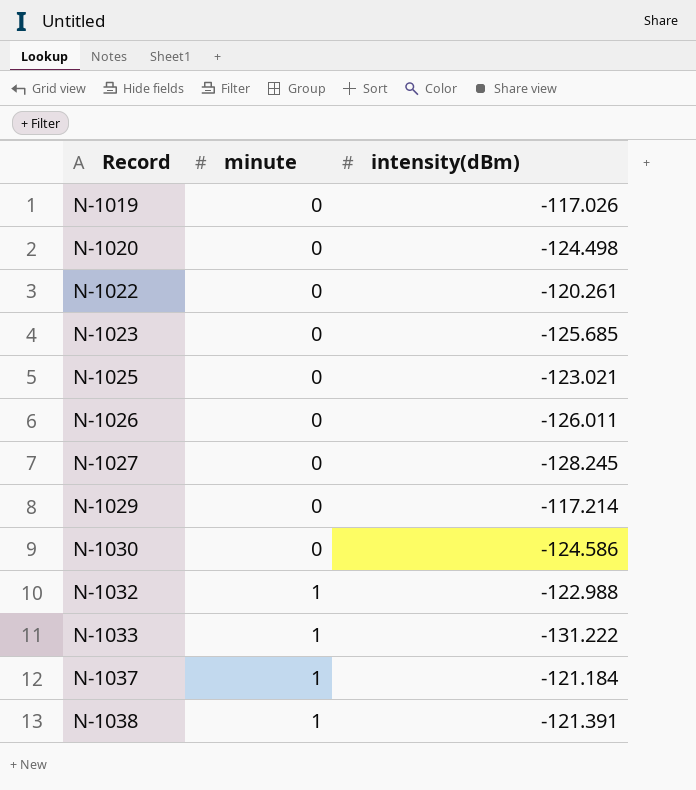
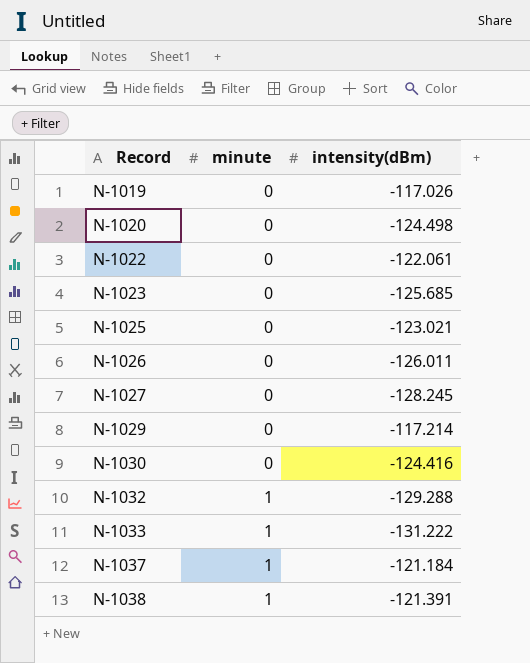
N-1022 | intensity(dBm): -120.261 -> -122.061
N-1030 | intensity(dBm): -124.586 -> -124.416
N-1032 | intensity(dBm): -122.988 -> -129.288

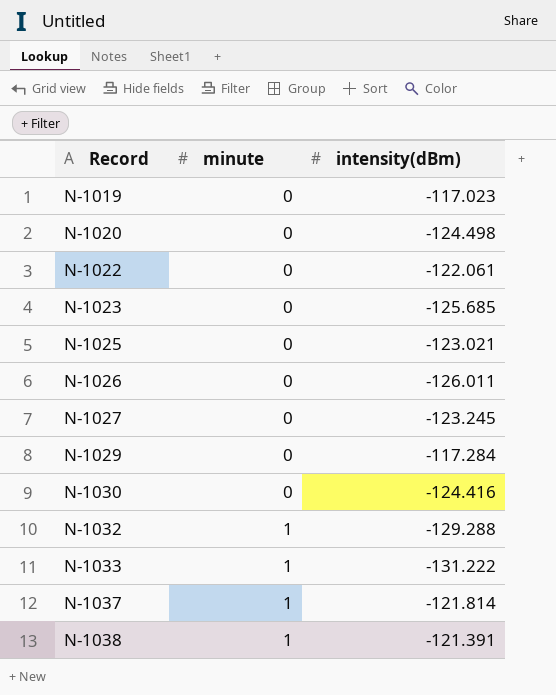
N-1019 | intensity(dBm): -117.026 -> -117.023
N-1027 | intensity(dBm): -128.245 -> -123.245
N-1029 | intensity(dBm): -117.214 -> -117.284
N-1037 | intensity(dBm): -121.184 -> -121.814

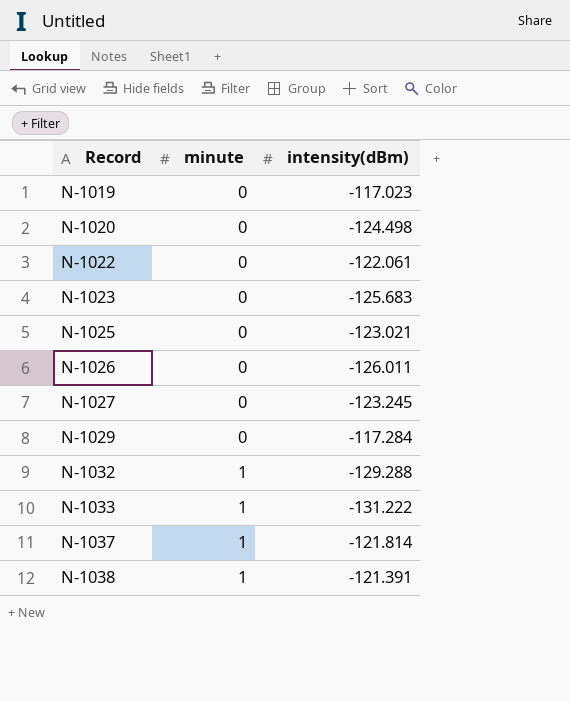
row N-1030: 0 | -124.416 -> none
N-1023 | intensity(dBm): -125.685 -> -125.683

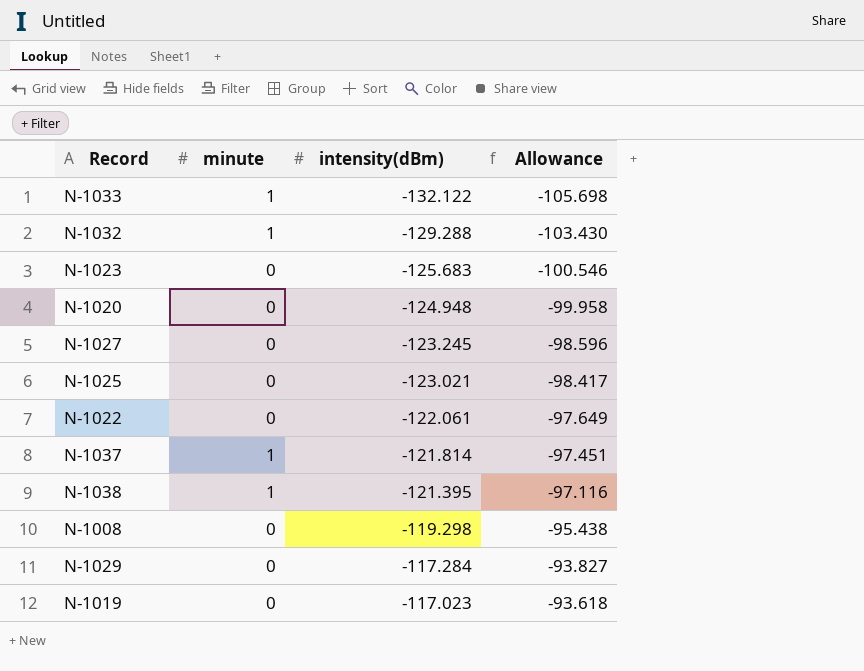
row order: Record ascending -> intensity(dBm) ascending
column Allowance | formula: none -> [intensity(dBm)] * 0.8
row N-1026: 0 | -126.011 -> none
N-1033 | intensity(dBm): -131.222 -> -132.122
N-1020 | intensity(dBm): -124.498 -> -124.948
N-1038 | intensity(dBm): -121.391 -> -121.395
row N-1008: none -> 0 | -119.298 | -95.438

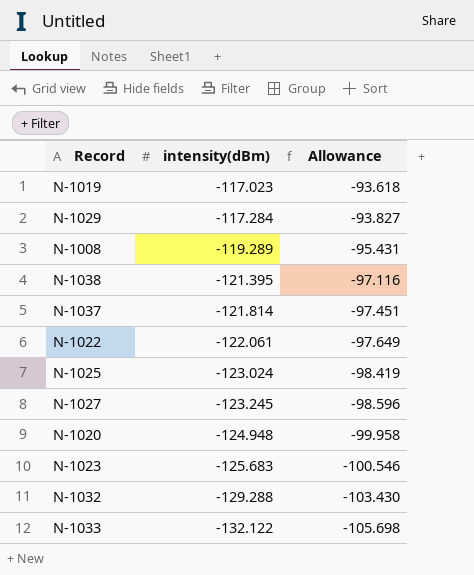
row order: intensity(dBm) ascending -> intensity(dBm) descending
column minute | position: 2 -> none
N-1008 | intensity(dBm): -119.298 -> -119.289
N-1008 | Allowance: -95.438 -> -95.431
N-1025 | intensity(dBm): -123.021 -> -123.024
N-1025 | Allowance: -98.417 -> -98.419

